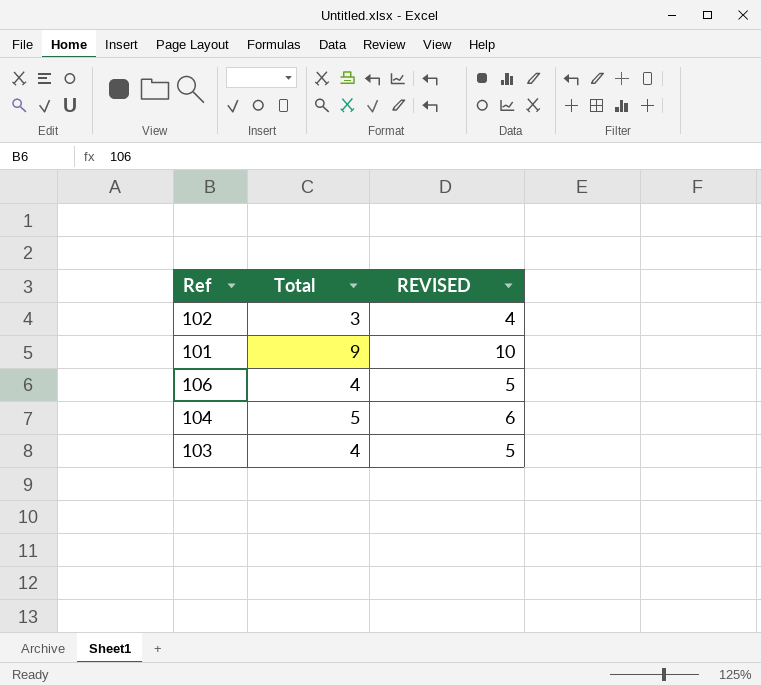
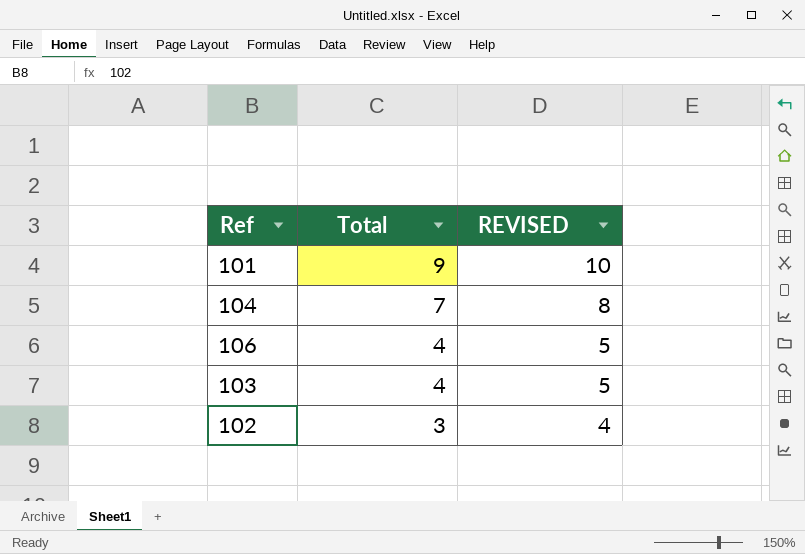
row order: none -> Total descending
104 | Total: 5 -> 7
104 | REVISED: 6 -> 8

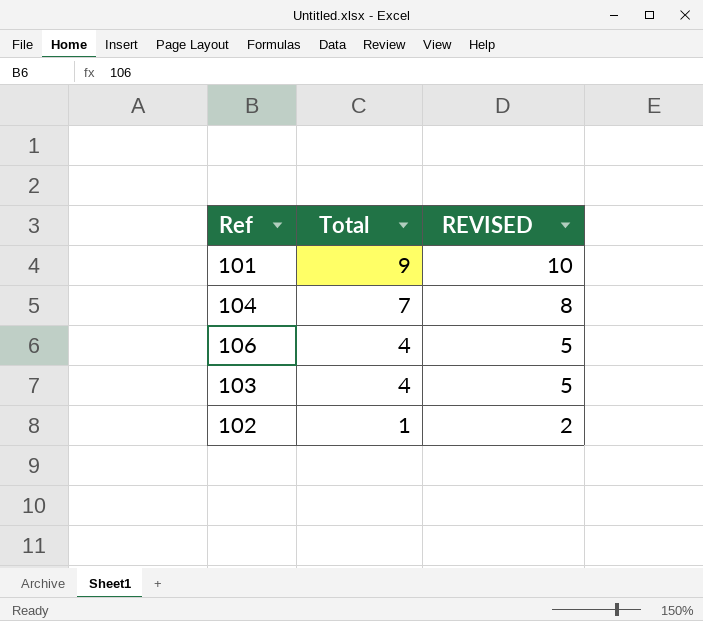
102 | Total: 3 -> 1
102 | REVISED: 4 -> 2

